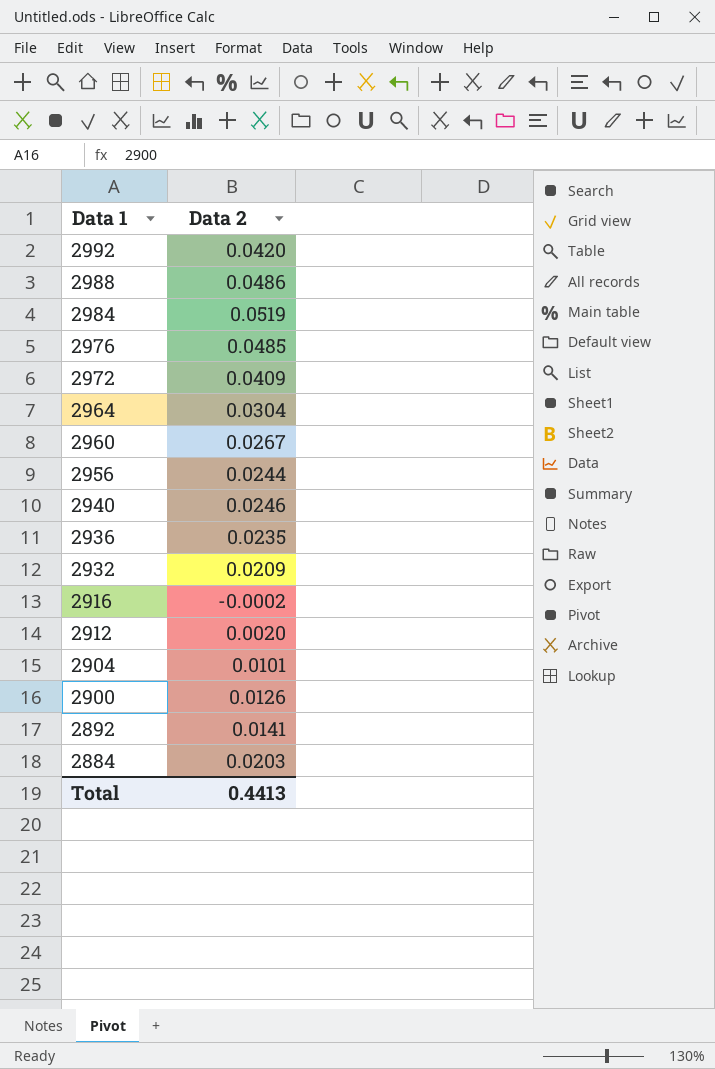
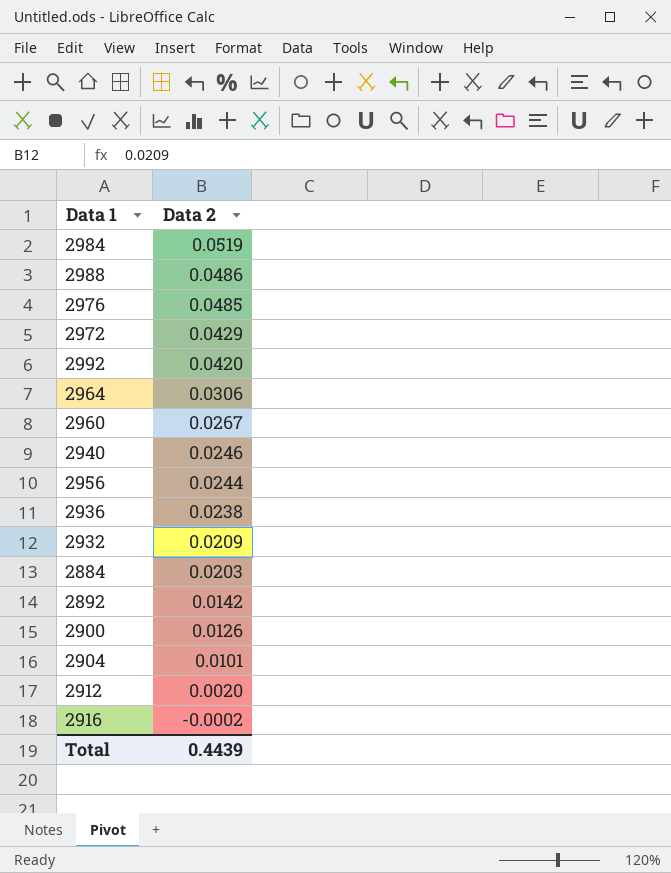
row order: Data 1 descending -> Data 2 descending
2972 | Data 2: 0.0409 -> 0.0429
2964 | Data 2: 0.0304 -> 0.0306
2936 | Data 2: 0.0235 -> 0.0238
2892 | Data 2: 0.0141 -> 0.0142
Total | Data 2: 0.4413 -> 0.4439

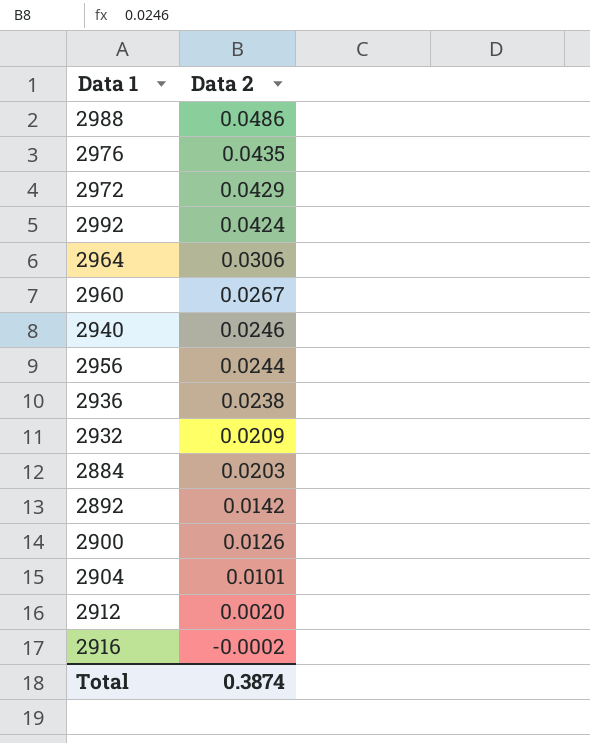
row 2984: 0.0519 -> none
2976 | Data 2: 0.0485 -> 0.0435
2992 | Data 2: 0.0420 -> 0.0424
Total | Data 2: 0.4439 -> 0.3874

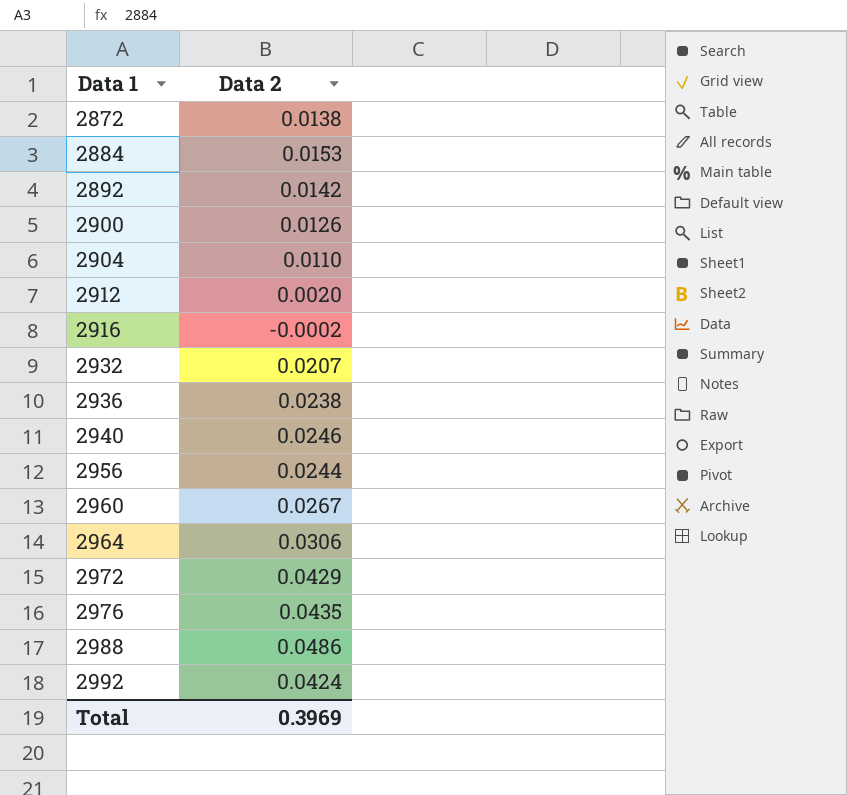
row order: Data 2 descending -> Data 1 ascending
row 2872: none -> 0.0138
2884 | Data 2: 0.0203 -> 0.0153
2904 | Data 2: 0.0101 -> 0.0110
2932 | Data 2: 0.0209 -> 0.0207
Total | Data 2: 0.3874 -> 0.3969

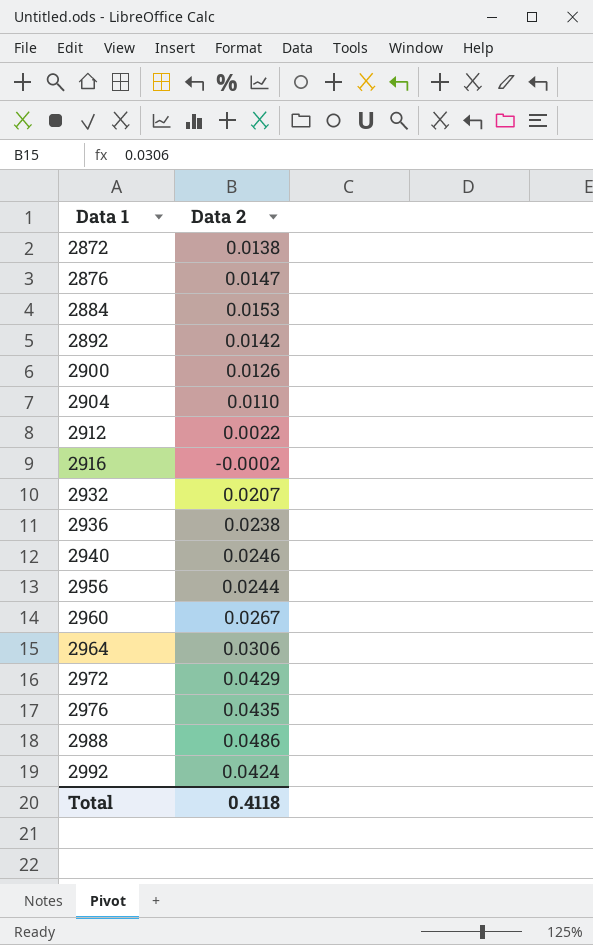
row 2876: none -> 0.0147
2912 | Data 2: 0.0020 -> 0.0022
Total | Data 2: 0.3969 -> 0.4118

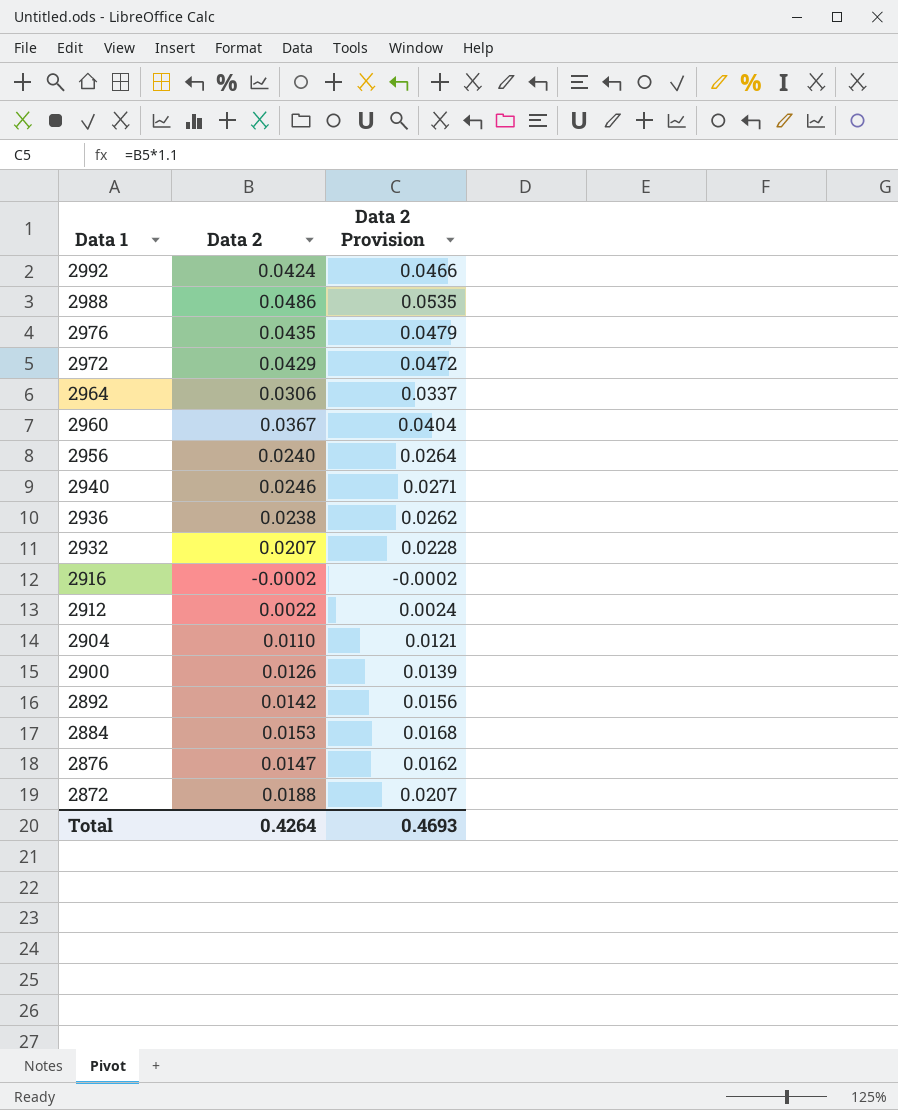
row order: Data 1 ascending -> Data 1 descending
column Data 2 Provision | formula: none -> [Data 2] * 1.1
2960 | Data 2: 0.0267 -> 0.0367
2956 | Data 2: 0.0244 -> 0.0240
2872 | Data 2: 0.0138 -> 0.0188
Total | Data 2: 0.4118 -> 0.4264

